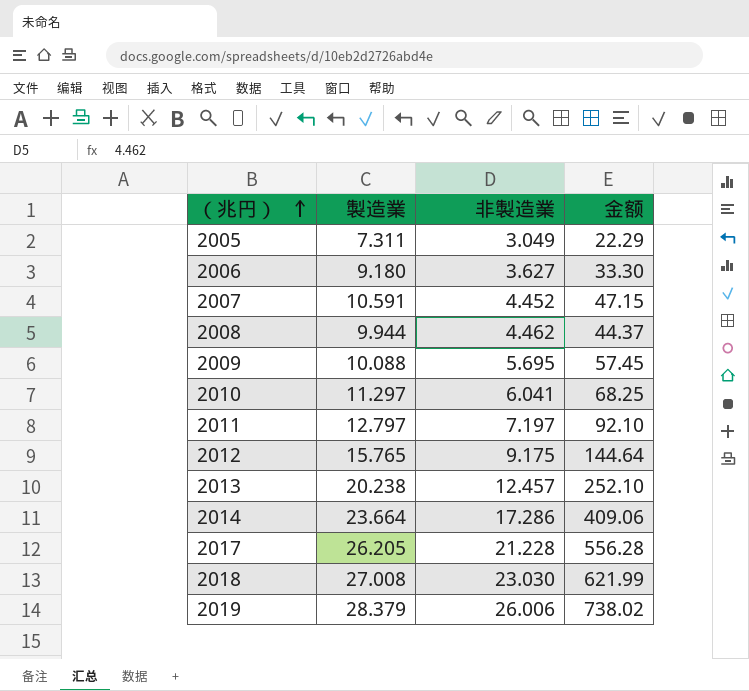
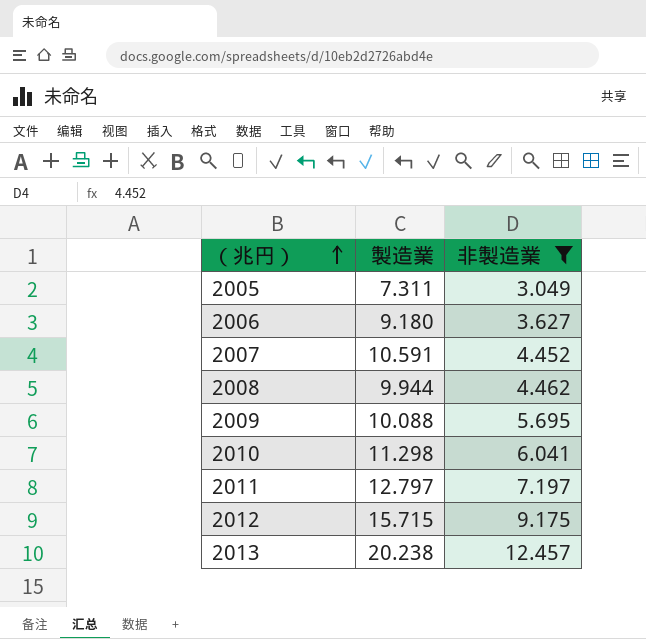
filter: none -> 非製造業 <= 12.457
column 金额 | formula: [製造業] * [非製造業] -> none
2010 | 製造業: 11.297 -> 11.298
2012 | 製造業: 15.765 -> 15.715

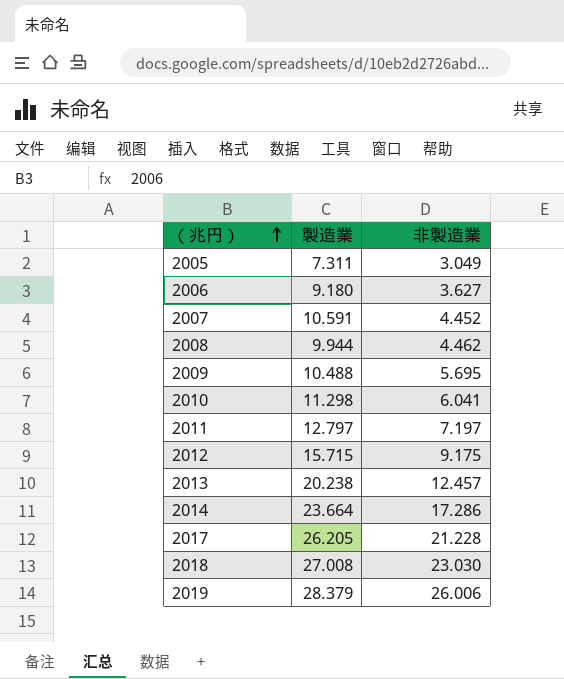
filter: 非製造業 <= 12.457 -> none
2009 | 製造業: 10.088 -> 10.488

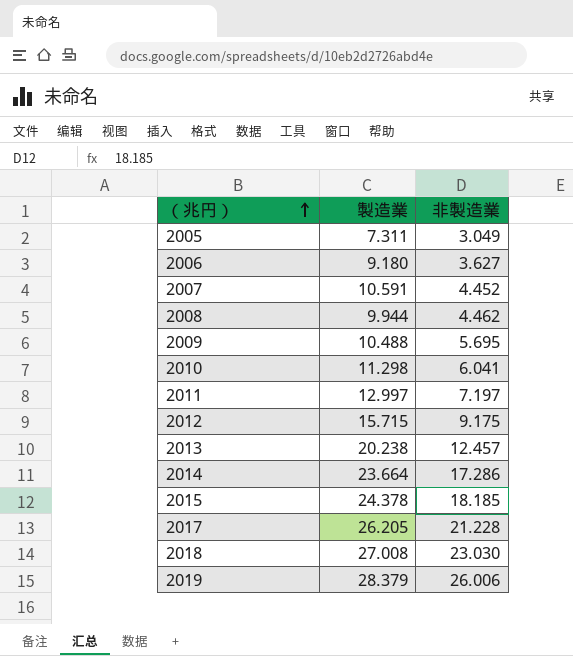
2011 | 製造業: 12.797 -> 12.997
row 2015: none -> 24.378 | 18.185

